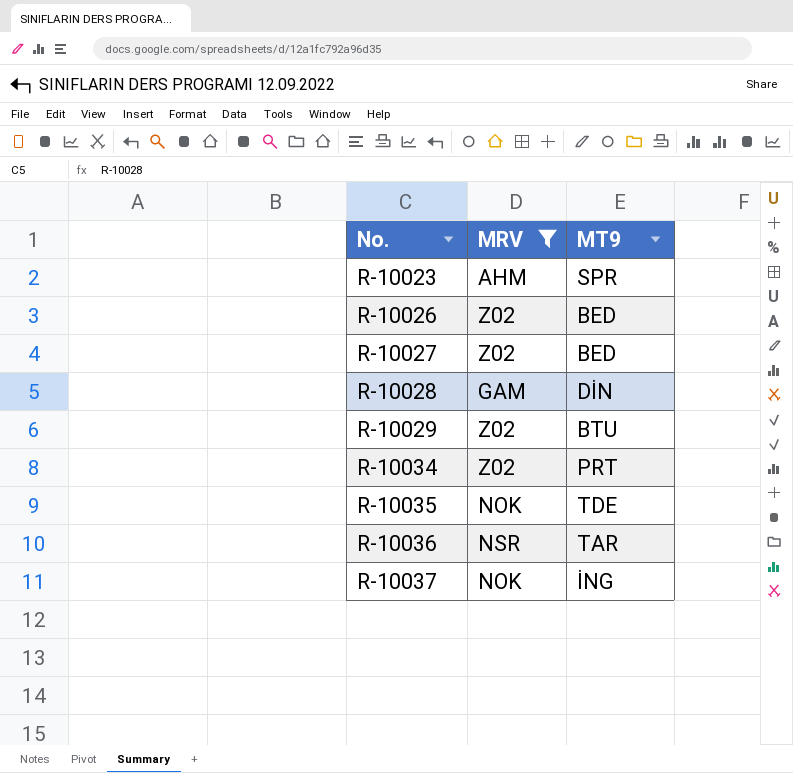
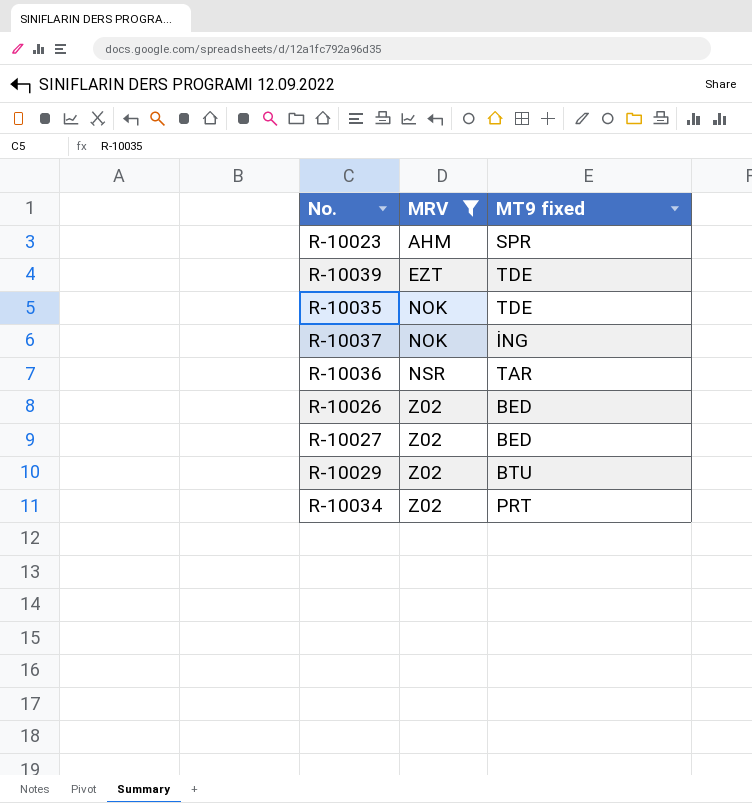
row order: No. ascending -> MRV ascending
column name: MT9 -> MT9 fixed
row R-10028: GAM | DİN -> none
row R-10039: none -> EZT | TDE

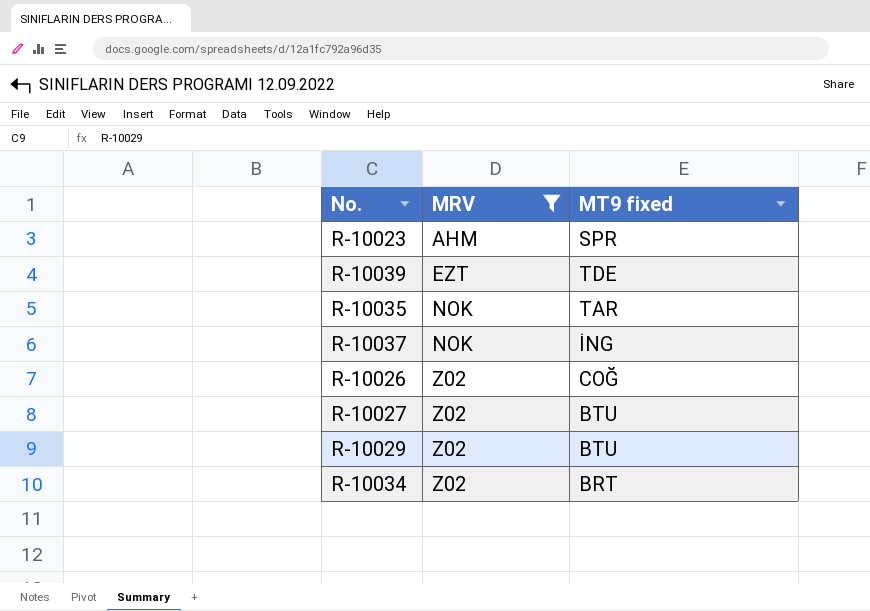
row R-10036: NSR | TAR -> none
R-10035 | MT9 fixed: TDE -> TAR
R-10026 | MT9 fixed: BED -> COĞ
R-10027 | MT9 fixed: BED -> BTU
R-10034 | MT9 fixed: PRT -> BRT

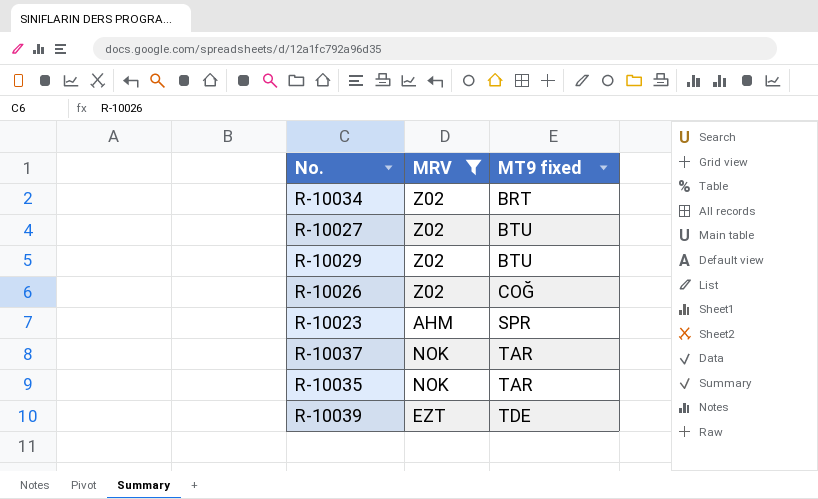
row order: MRV ascending -> MT9 fixed ascending
R-10037 | MT9 fixed: İNG -> TAR

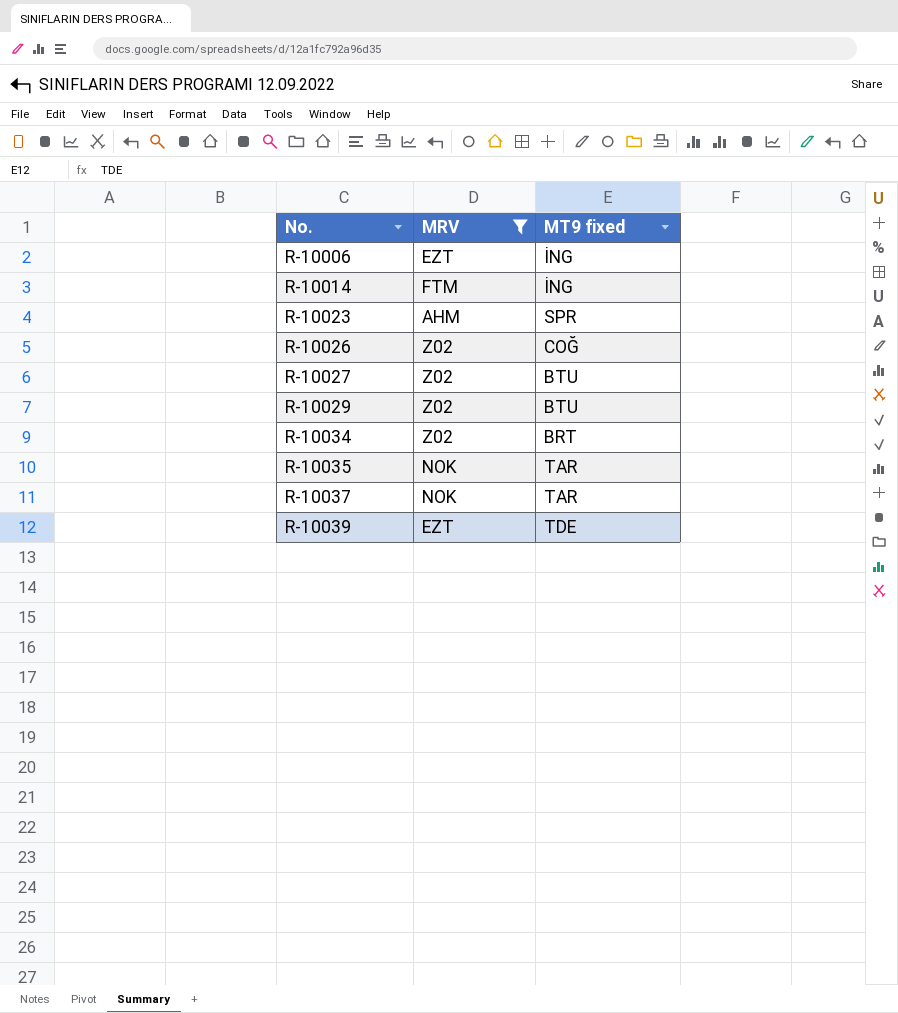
row order: MT9 fixed ascending -> No. ascending
row R-10006: none -> EZT | İNG
row R-10014: none -> FTM | İNG

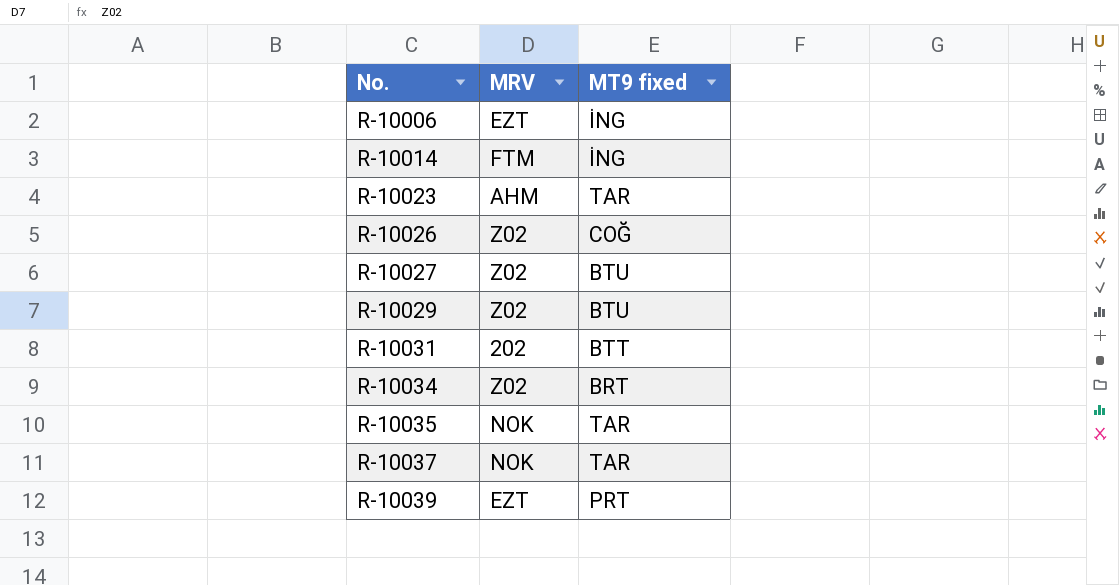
filter: MRV != 202 -> none
R-10023 | MT9 fixed: SPR -> TAR
R-10039 | MT9 fixed: TDE -> PRT

